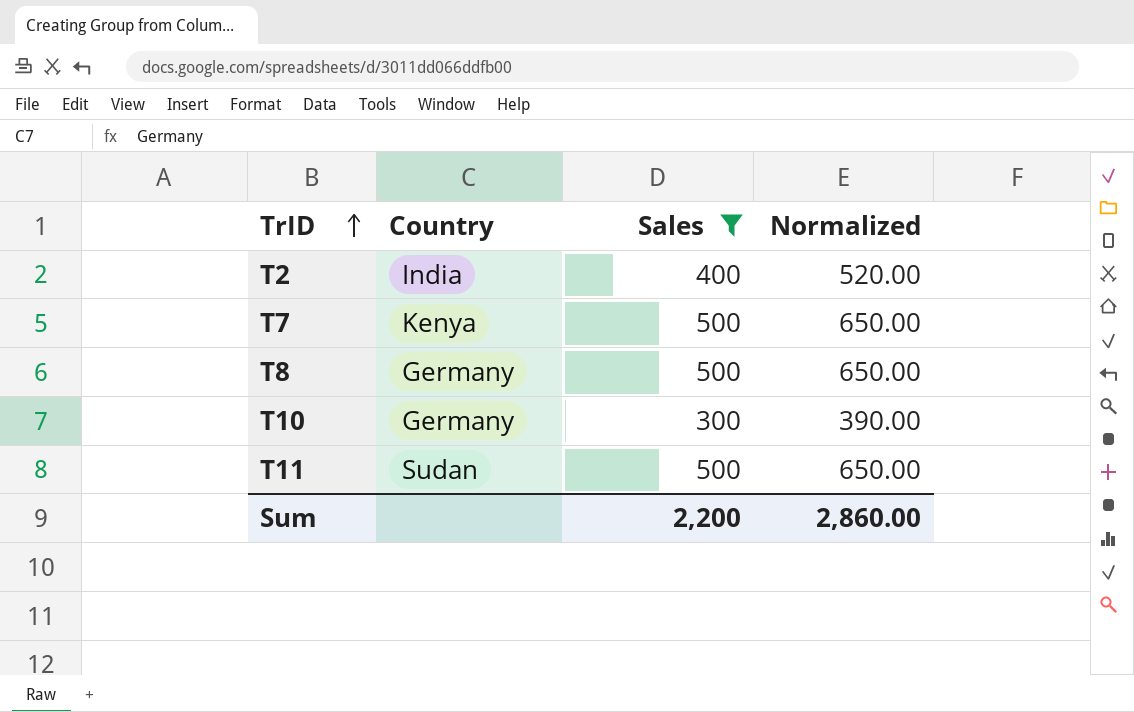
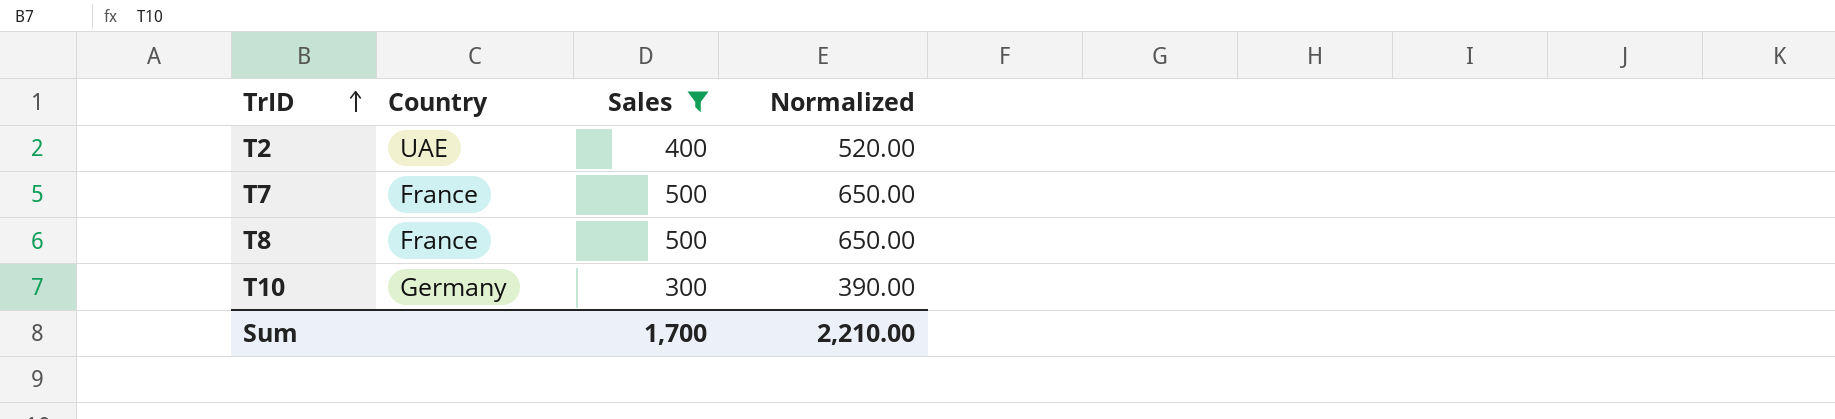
row T11: Sudan | 500 | 650.00 -> none
T2 | Country: India -> UAE
T7 | Country: Kenya -> France
T8 | Country: Germany -> France
Sum | Sales: 2,200 -> 1,700
Sum | Normalized: 2,860.00 -> 2,210.00

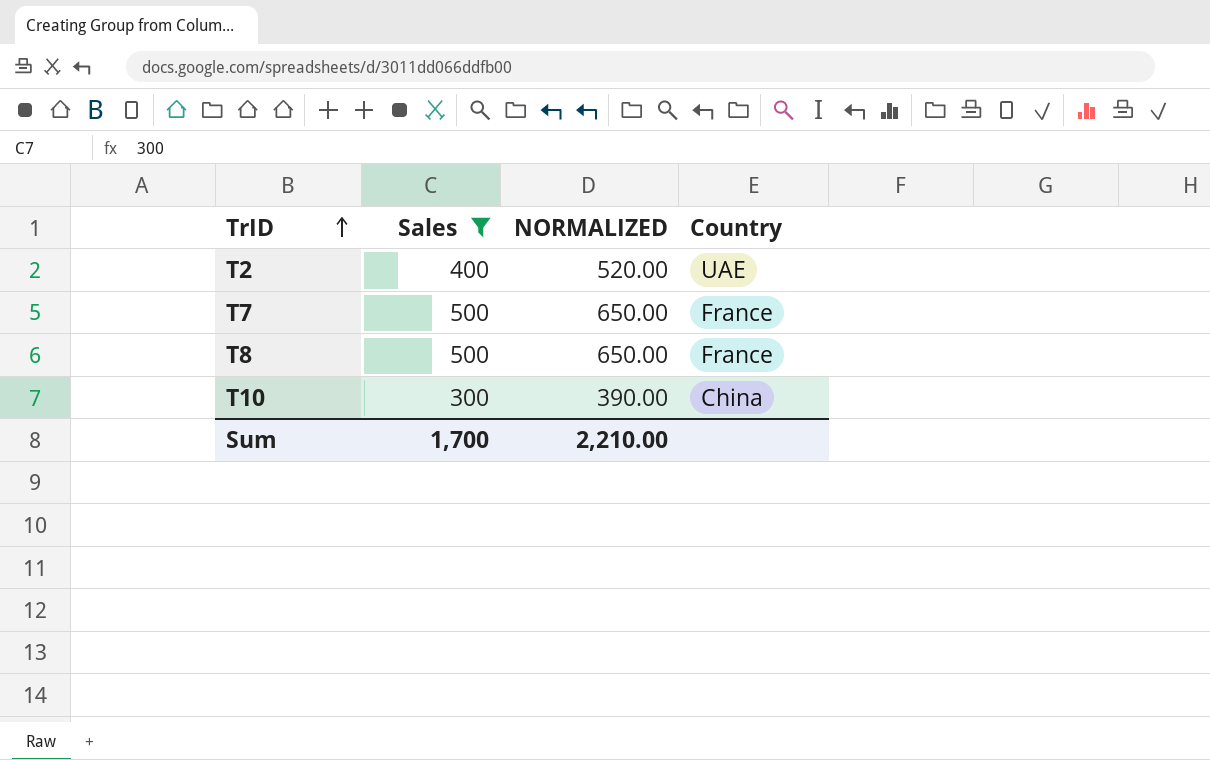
column name: Normalized -> NORMALIZED
column Country | position: 2 -> 4
T10 | Country: Germany -> China

